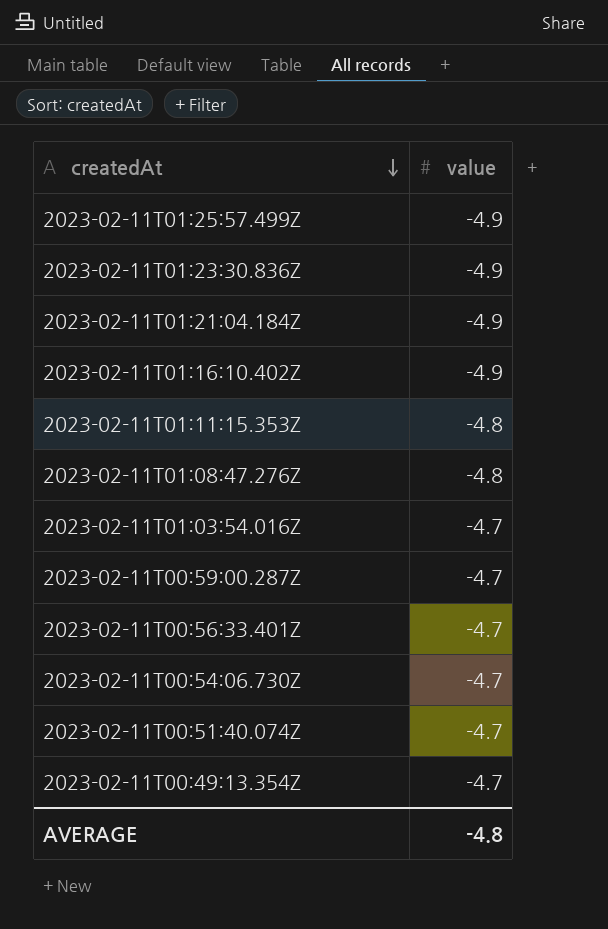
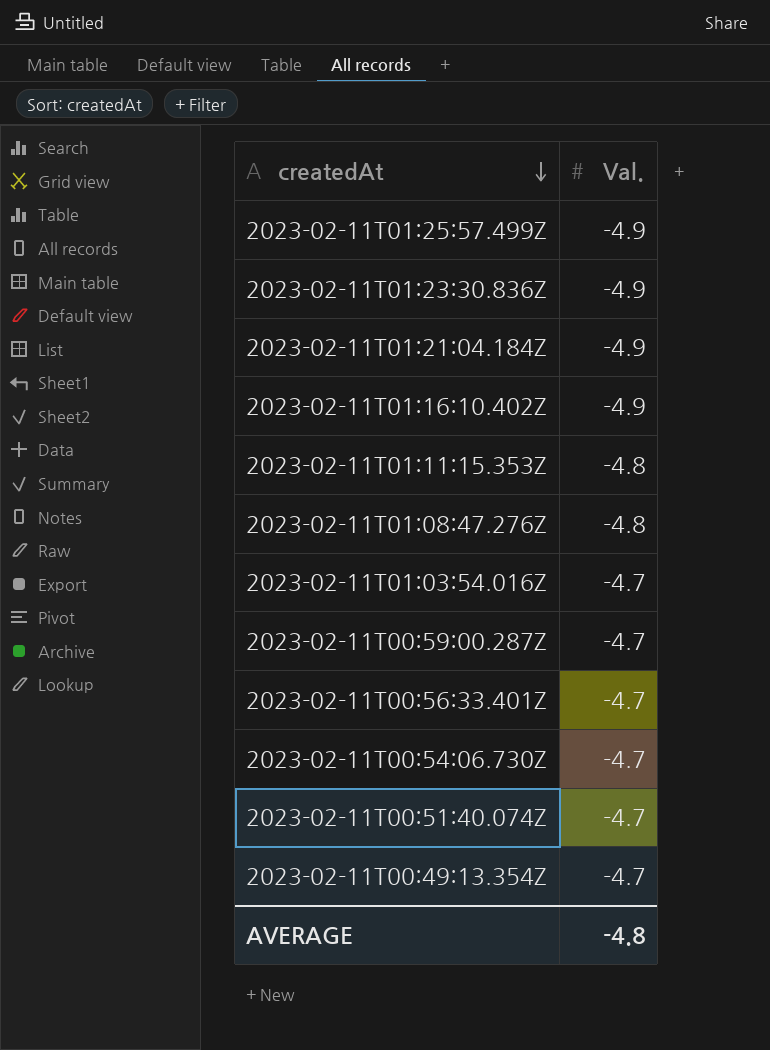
column name: value -> Val.

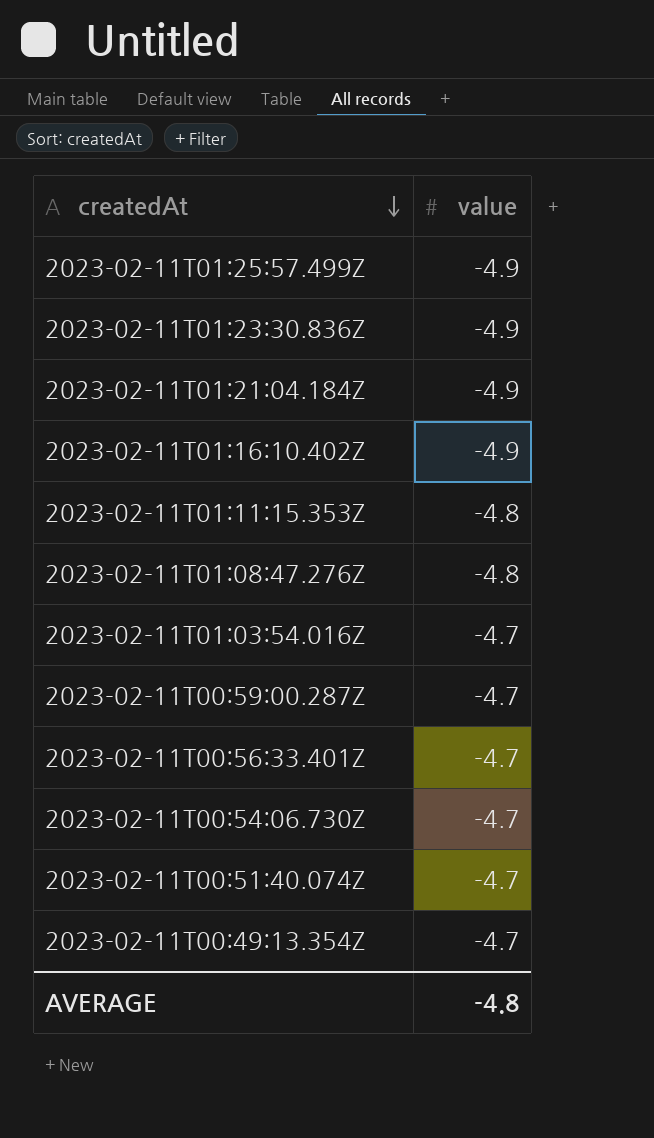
column name: Val. -> value

